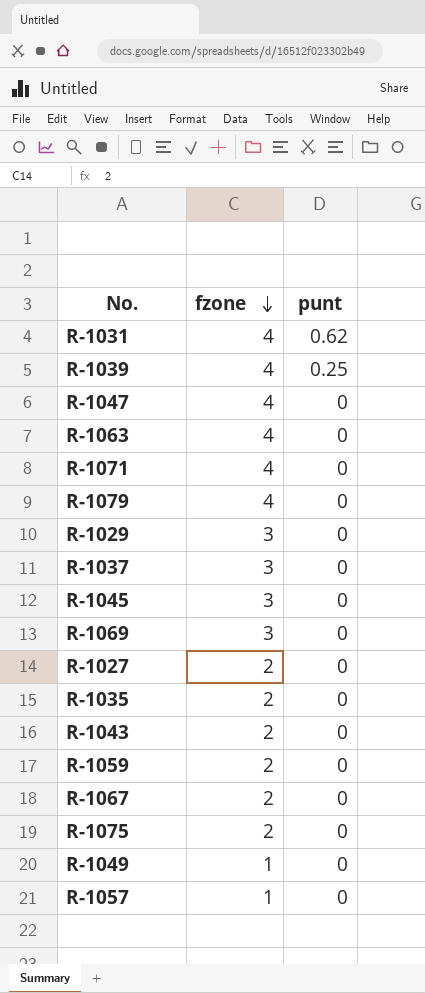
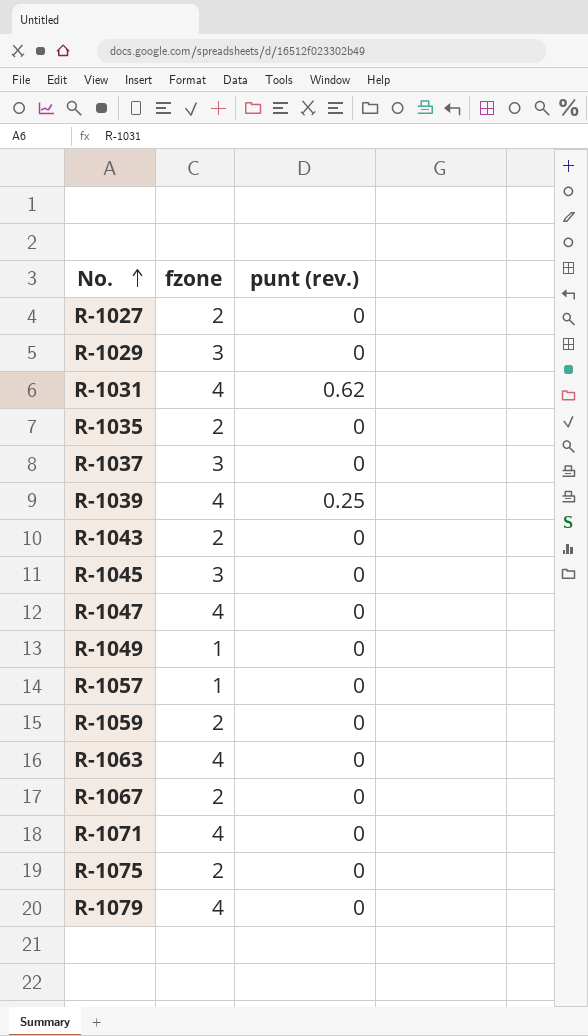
row order: fzone descending -> No. ascending
column name: punt -> punt (rev.)
row R-1069: 3 | 0 -> none

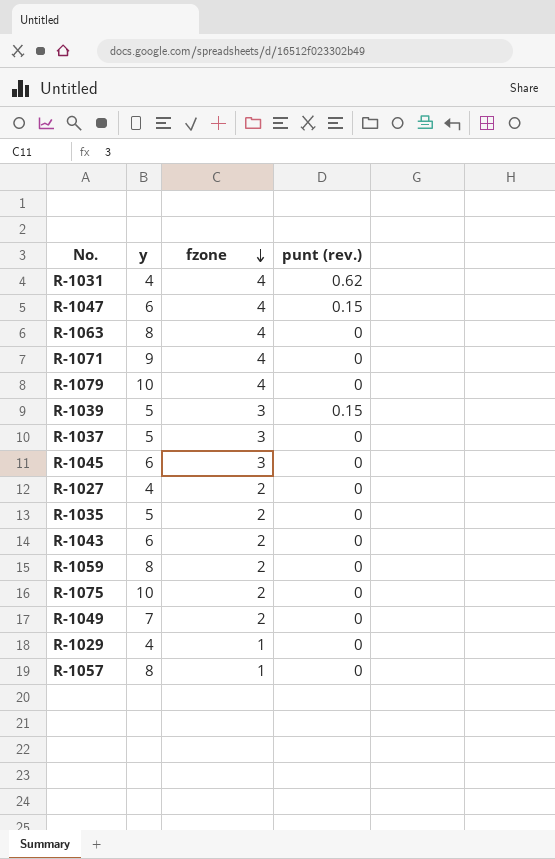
row order: No. ascending -> fzone descending
column y | position: none -> 2
row R-1067: 2 | 0 -> none
R-1047 | punt (rev.): 0 -> 0.15
R-1039 | fzone: 4 -> 3
R-1039 | punt (rev.): 0.25 -> 0.15
R-1049 | fzone: 1 -> 2
R-1029 | fzone: 3 -> 1

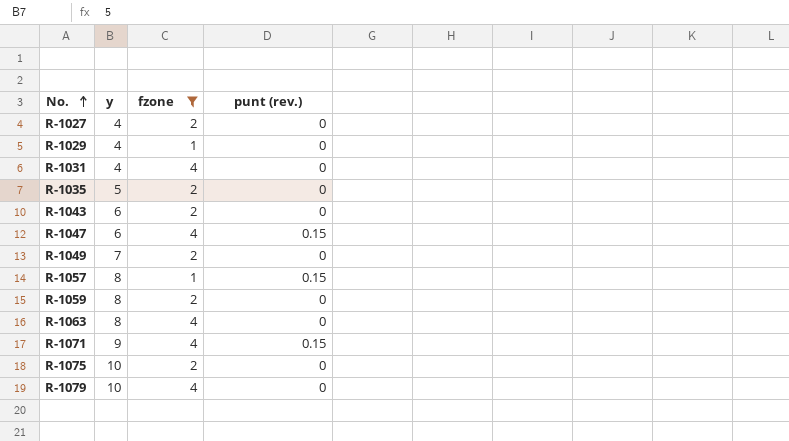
filter: none -> fzone != 3
row order: fzone descending -> No. ascending
R-1031 | punt (rev.): 0.62 -> 0
R-1057 | punt (rev.): 0 -> 0.15
R-1071 | punt (rev.): 0 -> 0.15

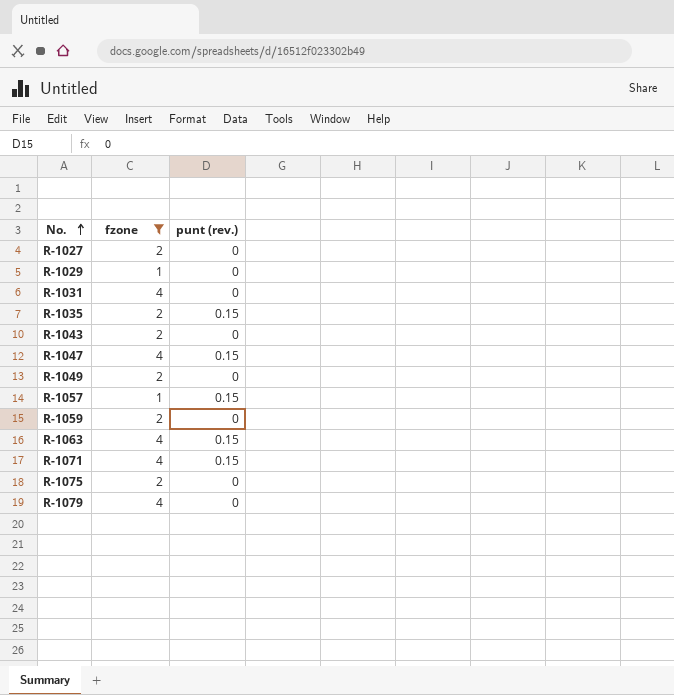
column y | position: 2 -> none
R-1035 | punt (rev.): 0 -> 0.15
R-1063 | punt (rev.): 0 -> 0.15

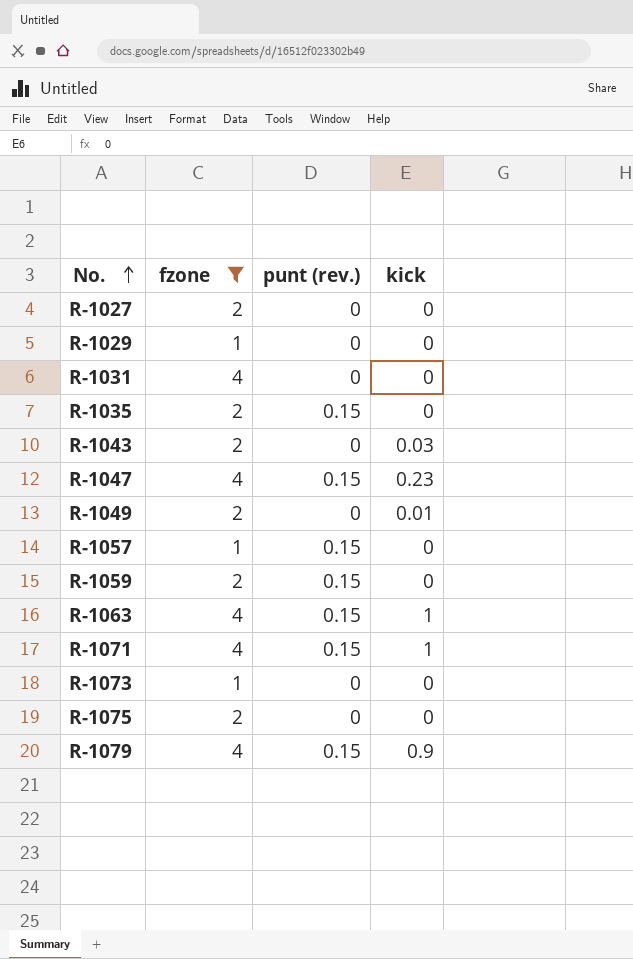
column kick | position: none -> 4
R-1059 | punt (rev.): 0 -> 0.15
row R-1073: none -> 1 | 0 | 0
R-1079 | punt (rev.): 0 -> 0.15

